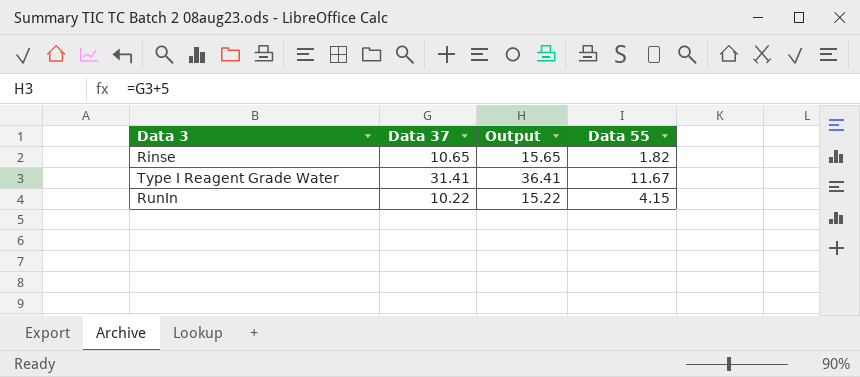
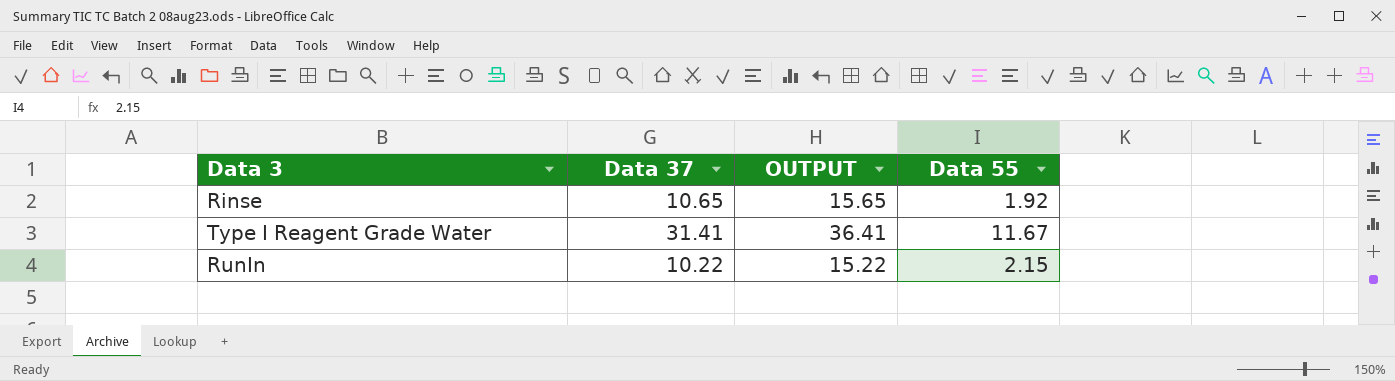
column name: Output -> OUTPUT
Rinse | Data 55: 1.82 -> 1.92
RunIn | Data 55: 4.15 -> 2.15

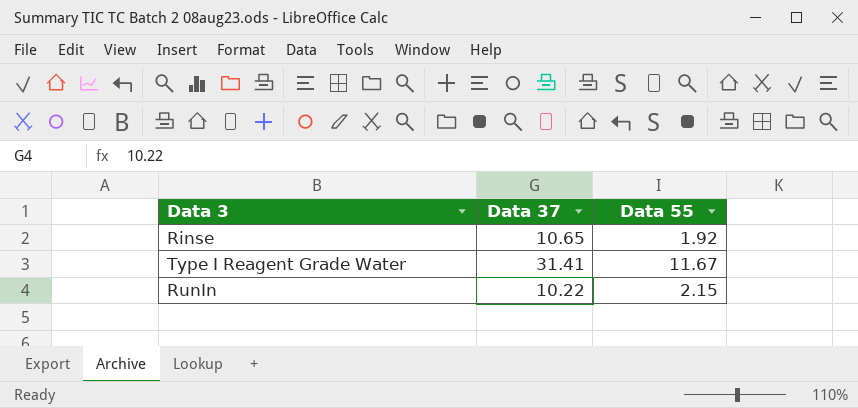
column OUTPUT | formula: [Data 37] + 5 -> none

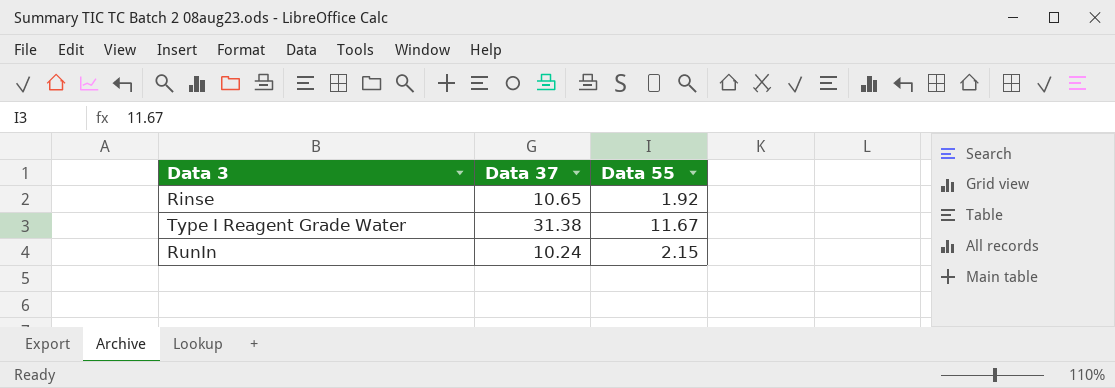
Type I Reagent Grade Water | Data 37: 31.41 -> 31.38
RunIn | Data 37: 10.22 -> 10.24

